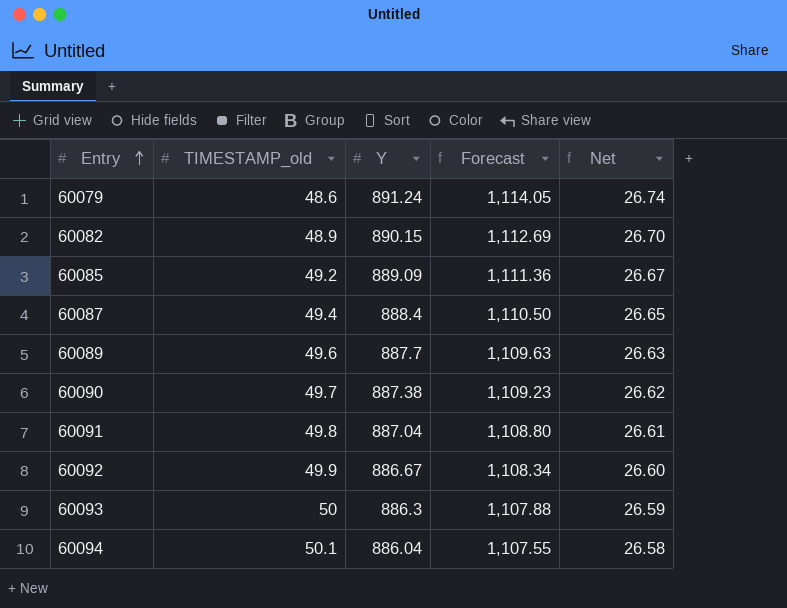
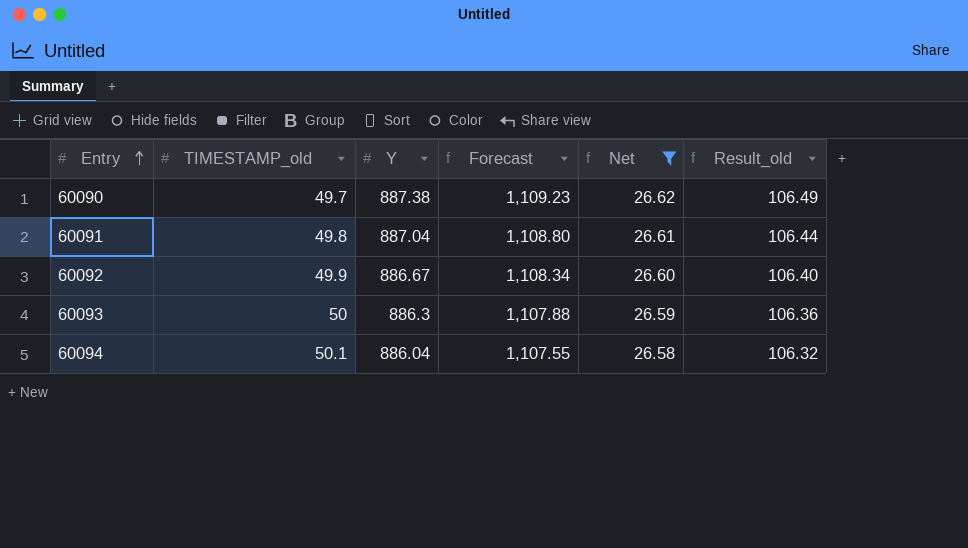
filter: none -> Net <= 26.62
column Result_old | formula: none -> [Y] * 0.12

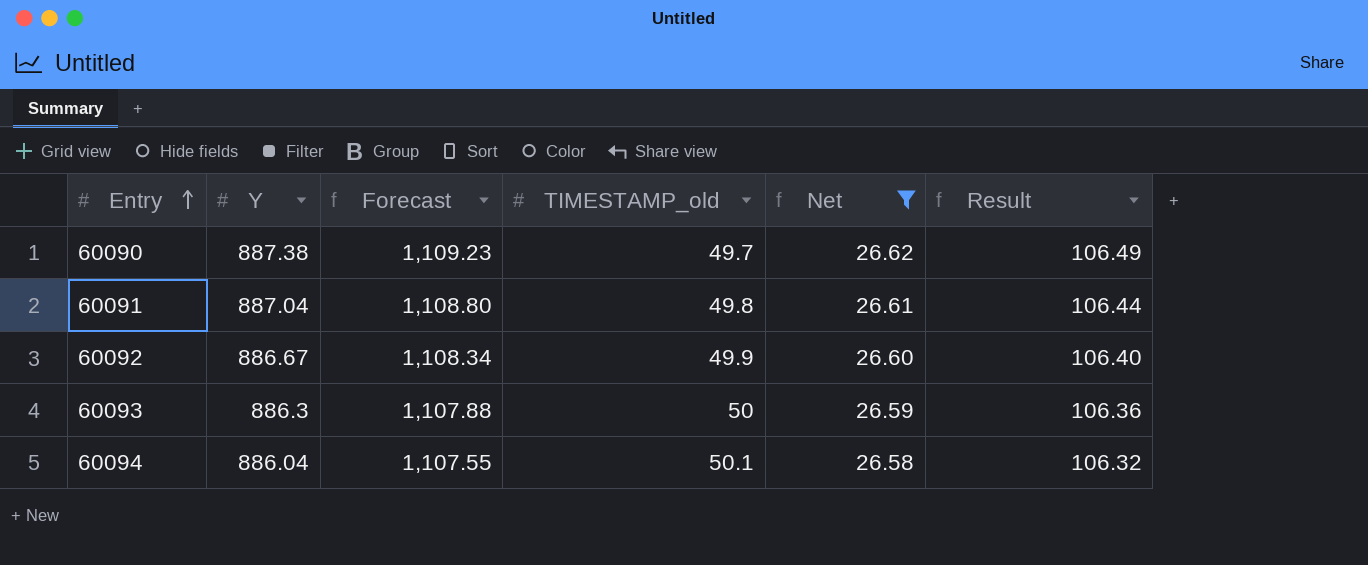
column TIMESTAMP_old | position: 2 -> 4
column name: Result_old -> Result

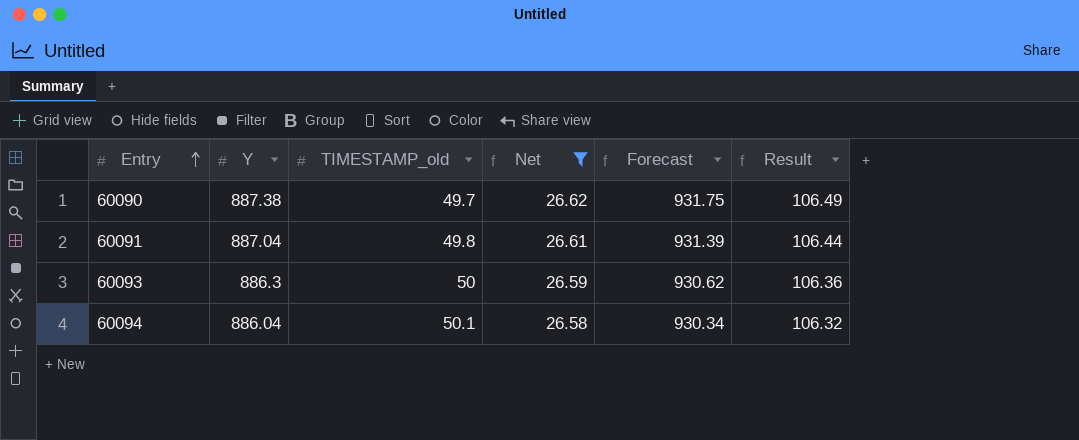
column Forecast | formula: [Y] * 1.25 -> [Y] * 1.05
column Forecast | position: 3 -> 5
row 60092: 886.67 | 1,108.34 | 49.9 | 26.60 | 106.40 -> none

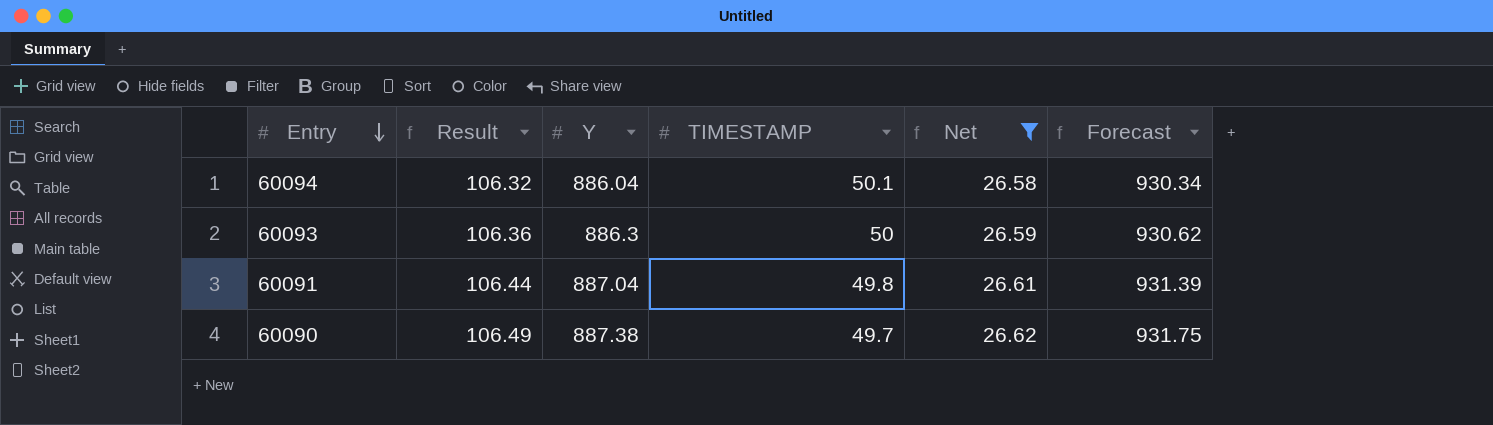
row order: Entry ascending -> Entry descending
column Result | position: 6 -> 2
column name: TIMESTAMP_old -> TIMESTAMP

